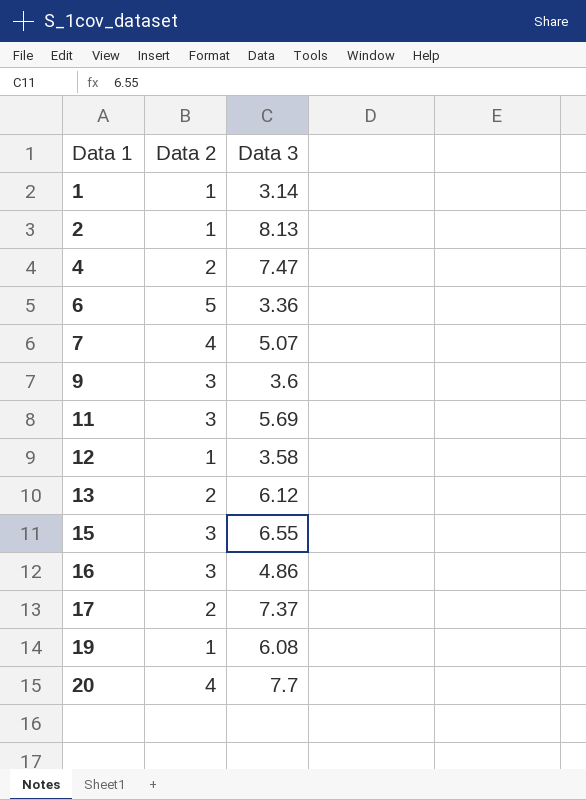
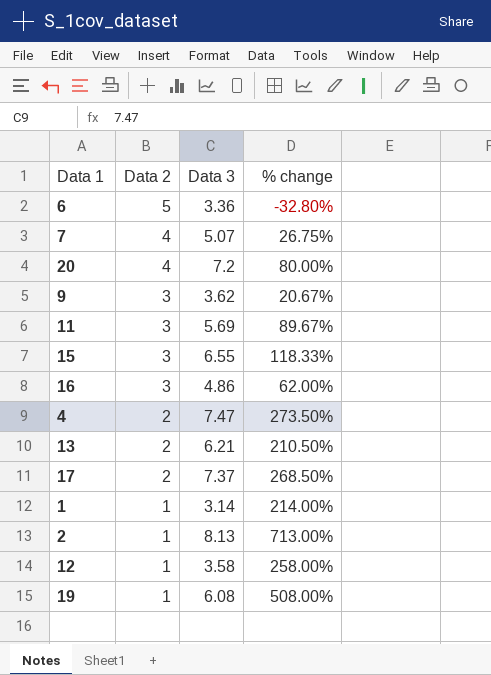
row order: Data 1 ascending -> Data 2 descending
column % change | formula: none -> ([Data 3] - [Data 2]) / [Data 2]
20 | Data 3: 7.7 -> 7.2
9 | Data 3: 3.6 -> 3.62
13 | Data 3: 6.12 -> 6.21

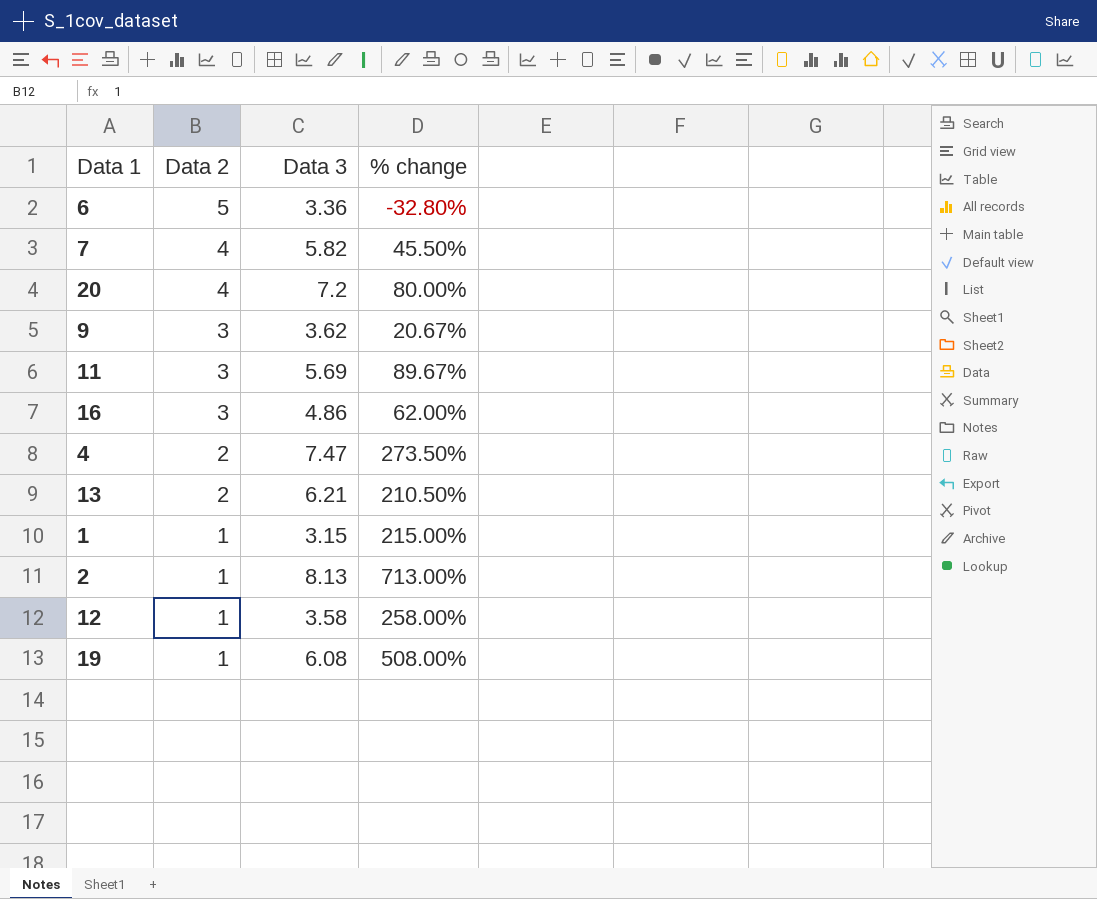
row 15: 3 | 6.55 | 118.33% -> none
row 17: 2 | 7.37 | 268.50% -> none
7 | Data 3: 5.07 -> 5.82
7 | % change: 26.75% -> 45.50%
1 | Data 3: 3.14 -> 3.15
1 | % change: 214.00% -> 215.00%

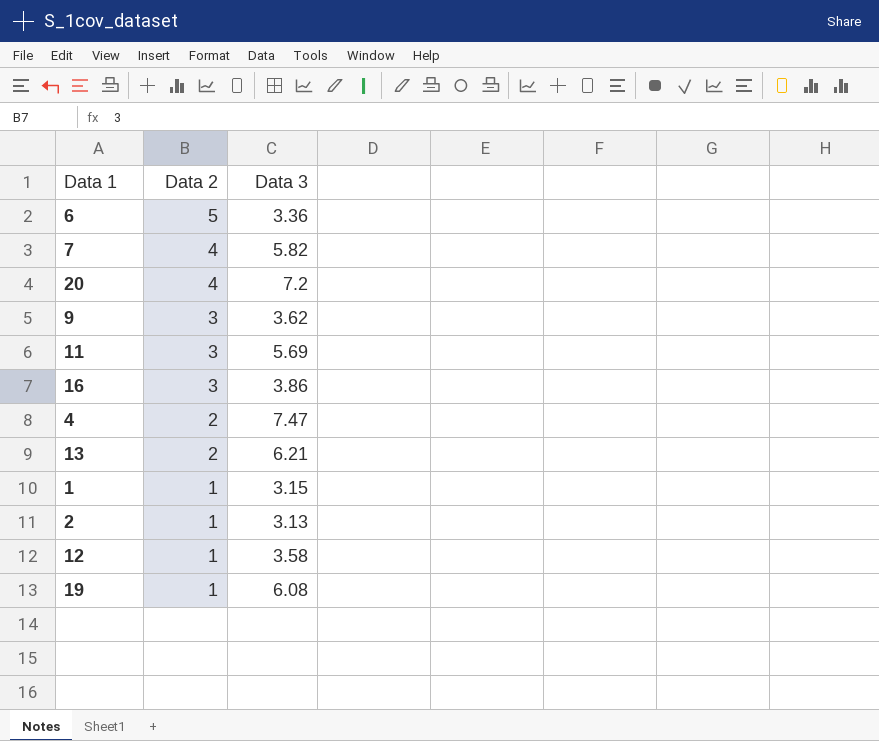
column % change | formula: ([Data 3] - [Data 2]) / [Data 2] -> none
16 | Data 3: 4.86 -> 3.86
2 | Data 3: 8.13 -> 3.13

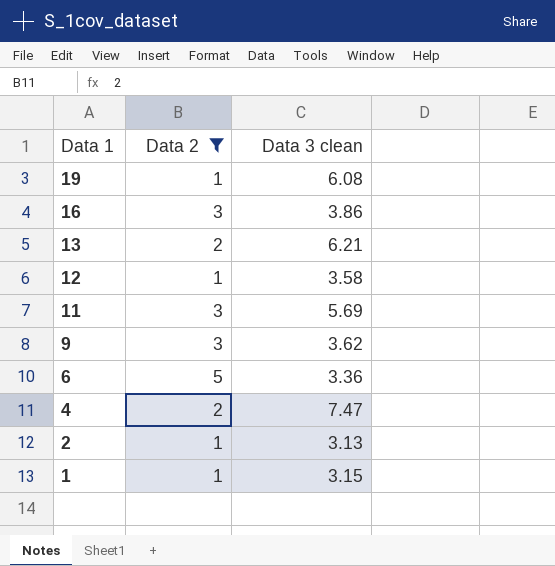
filter: none -> Data 2 != 4
row order: Data 2 descending -> Data 1 descending
column name: Data 3 -> Data 3 clean

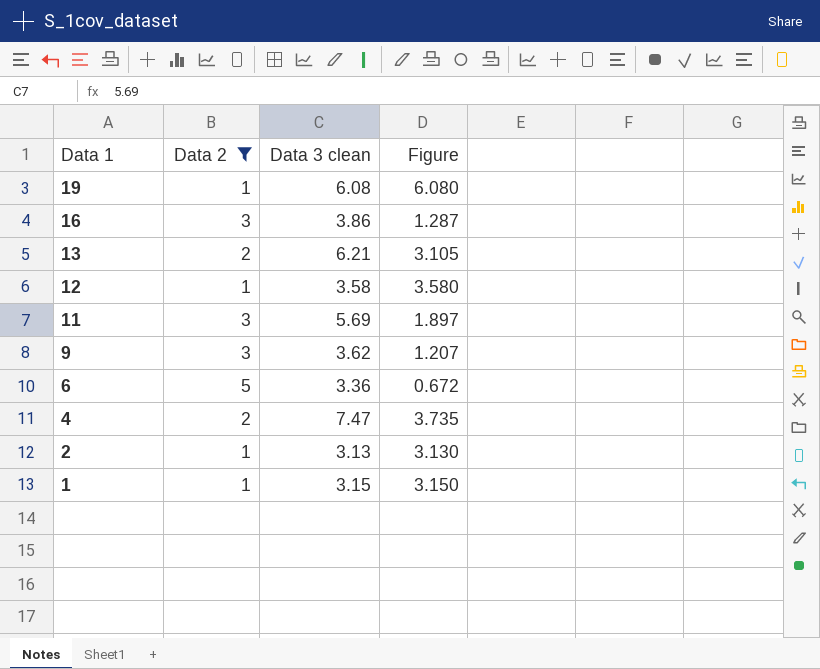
column Figure | formula: none -> [Data 3 clean] / [Data 2]

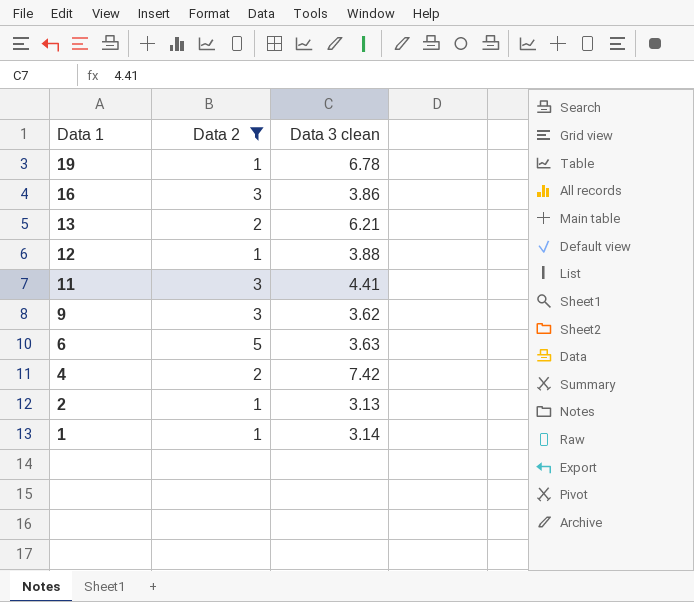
column Figure | formula: [Data 3 clean] / [Data 2] -> none
19 | Data 3 clean: 6.08 -> 6.78
12 | Data 3 clean: 3.58 -> 3.88
11 | Data 3 clean: 5.69 -> 4.41
6 | Data 3 clean: 3.36 -> 3.63
4 | Data 3 clean: 7.47 -> 7.42
1 | Data 3 clean: 3.15 -> 3.14

